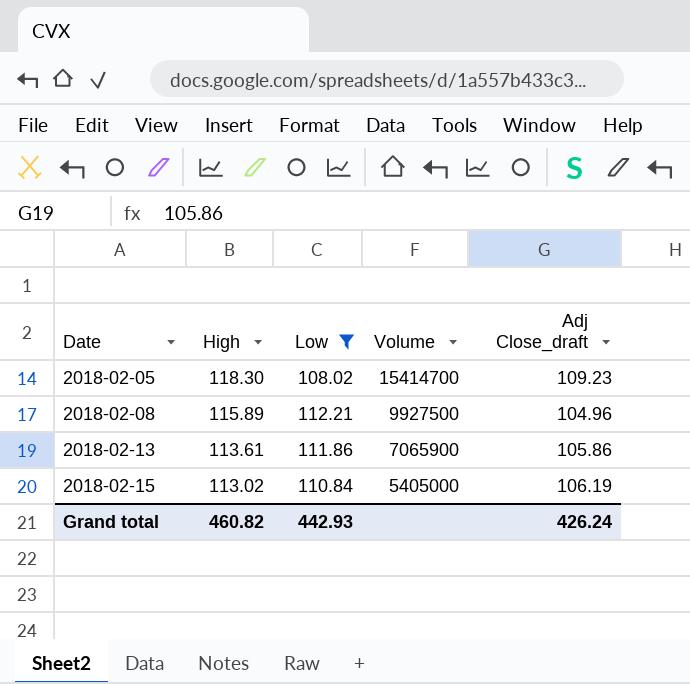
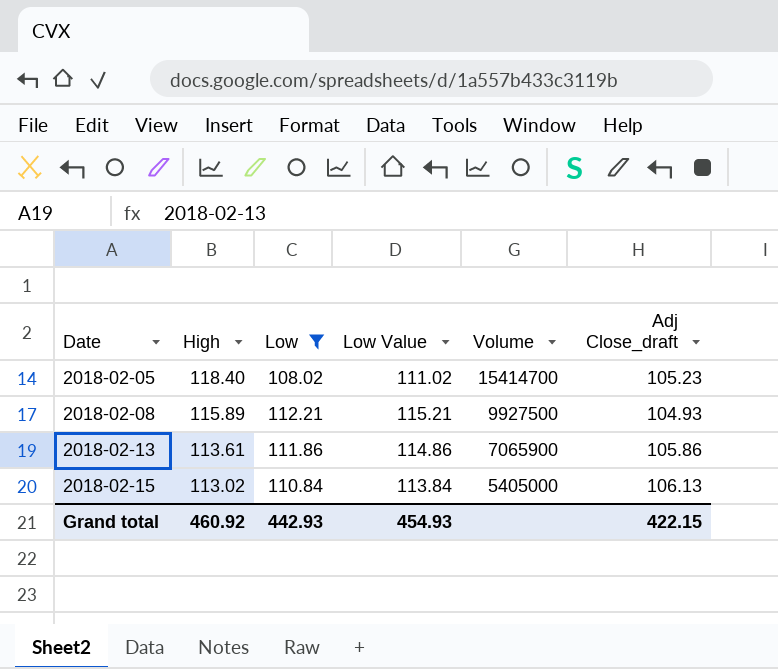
column Low Value | formula: none -> [Low] + 3
2018-02-05 | High: 118.30 -> 118.40
2018-02-05 | Adj Close_draft: 109.23 -> 105.23
2018-02-08 | Adj Close_draft: 104.96 -> 104.93
2018-02-15 | Adj Close_draft: 106.19 -> 106.13
Grand total | High: 460.82 -> 460.92
Grand total | Adj Close_draft: 426.24 -> 422.15

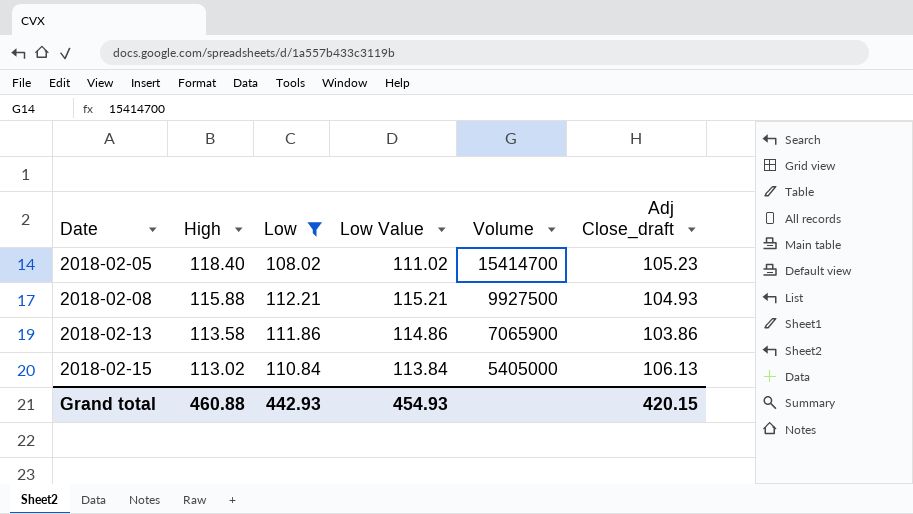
2018-02-08 | High: 115.89 -> 115.88
2018-02-13 | High: 113.61 -> 113.58
2018-02-13 | Adj Close_draft: 105.86 -> 103.86
Grand total | High: 460.92 -> 460.88
Grand total | Adj Close_draft: 422.15 -> 420.15

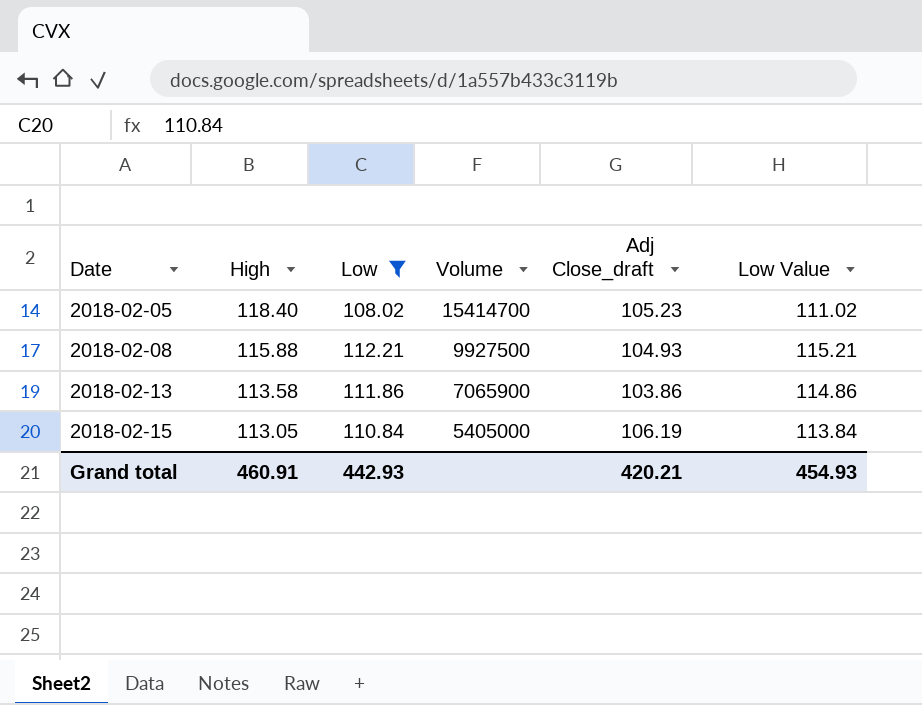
column Low Value | position: 4 -> 6
2018-02-15 | High: 113.02 -> 113.05
2018-02-15 | Adj Close_draft: 106.13 -> 106.19
Grand total | High: 460.88 -> 460.91
Grand total | Adj Close_draft: 420.15 -> 420.21

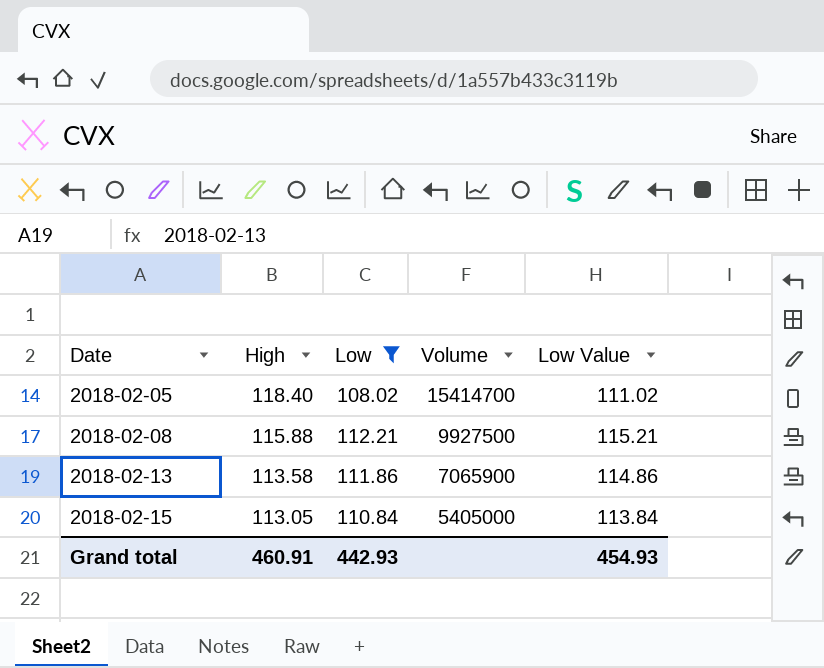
column Adj Close_draft | position: 5 -> none

